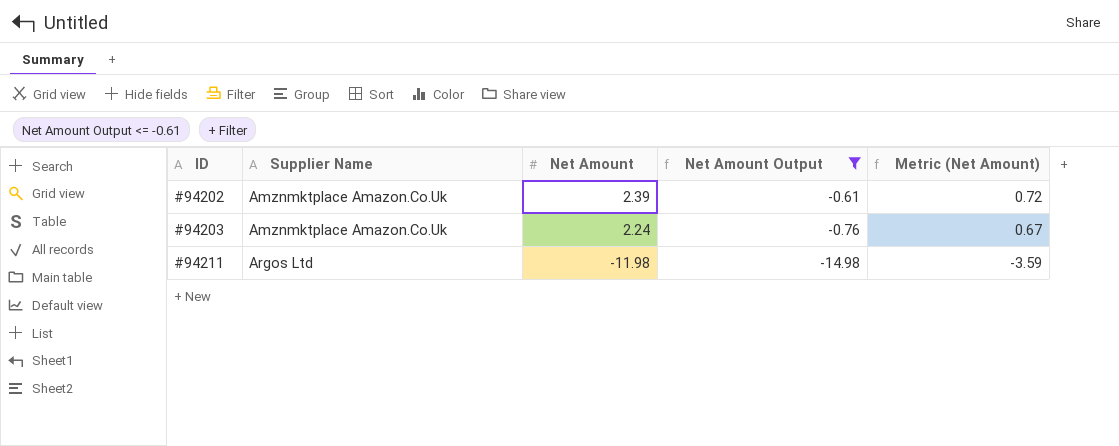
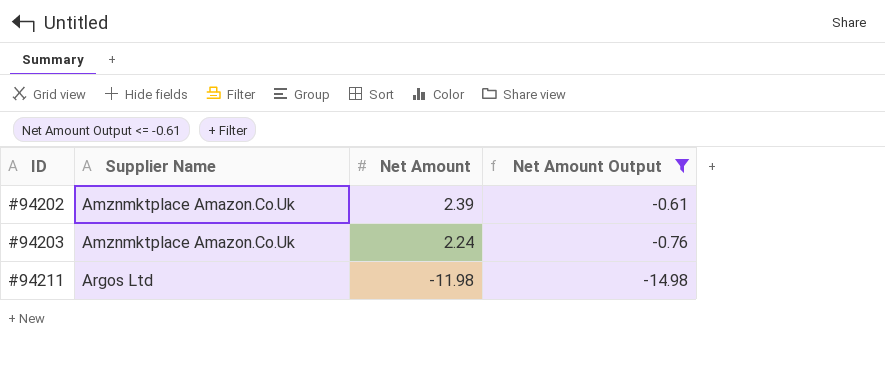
column Metric (Net Amount) | formula: [Net Amount] * 0.3 -> none

